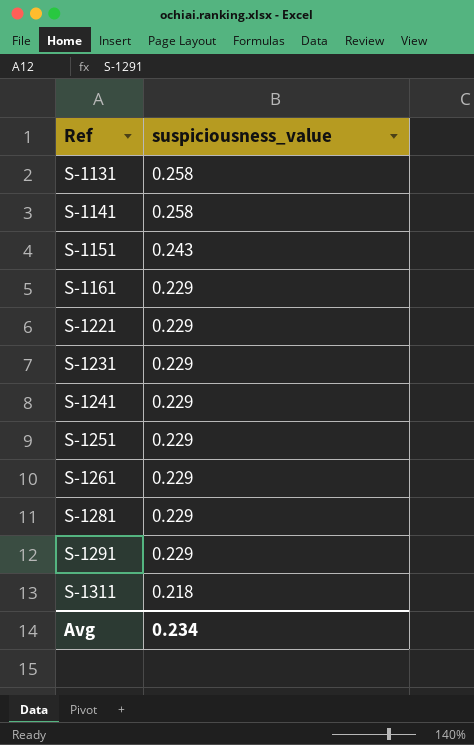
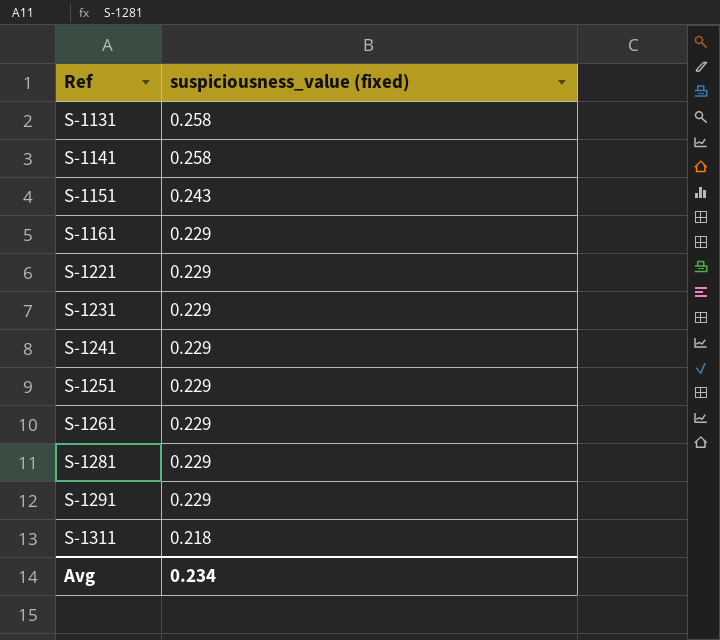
column name: suspiciousness_value -> suspiciousness_value (fixed)

